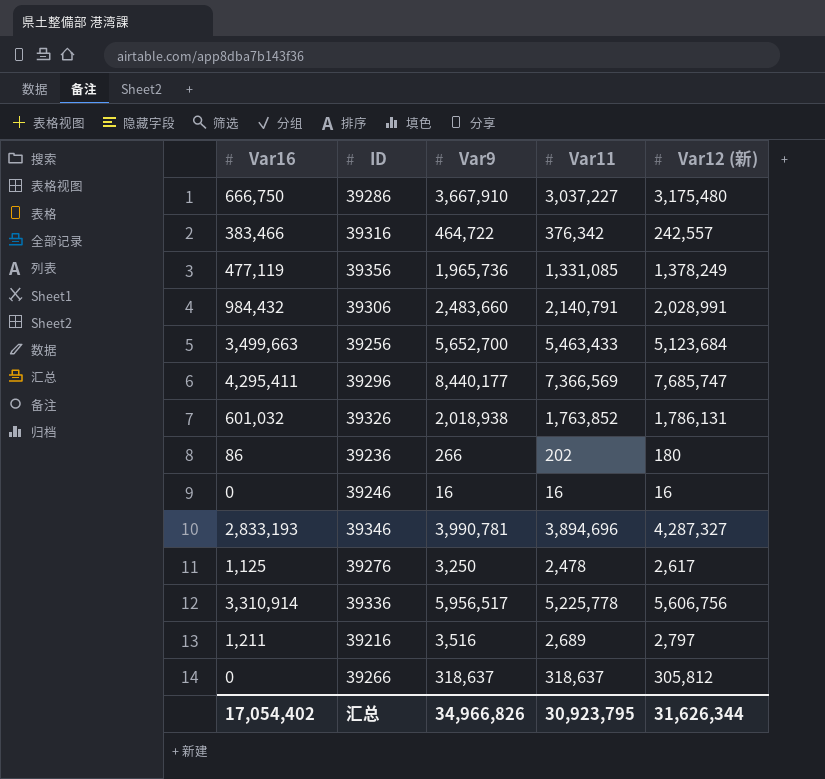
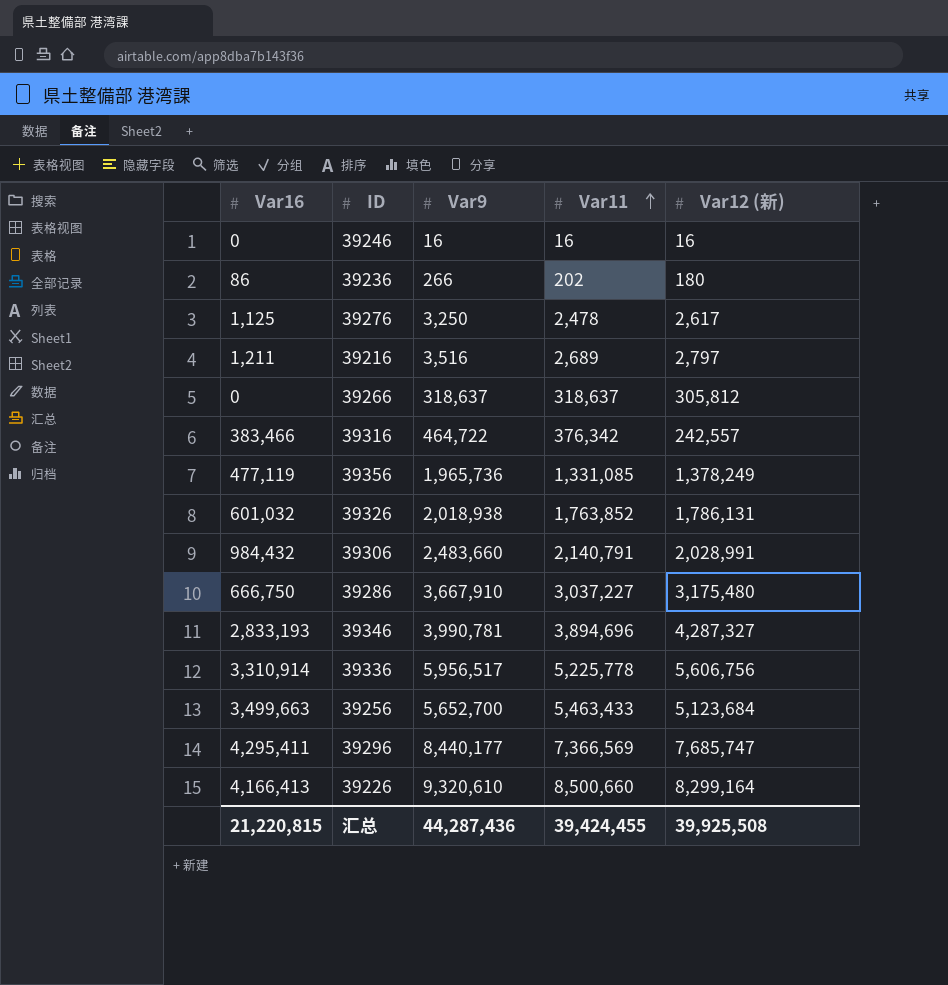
row order: none -> Var11 ascending
row 39226: none -> 4,166,413 | 9,320,610 | 8,500,660 | 8,299,164
汇总 | Var16: 17,054,402 -> 21,220,815
汇总 | Var9: 34,966,826 -> 44,287,436
汇总 | Var11: 30,923,795 -> 39,424,455
汇总 | Var12 (新): 31,626,344 -> 39,925,508

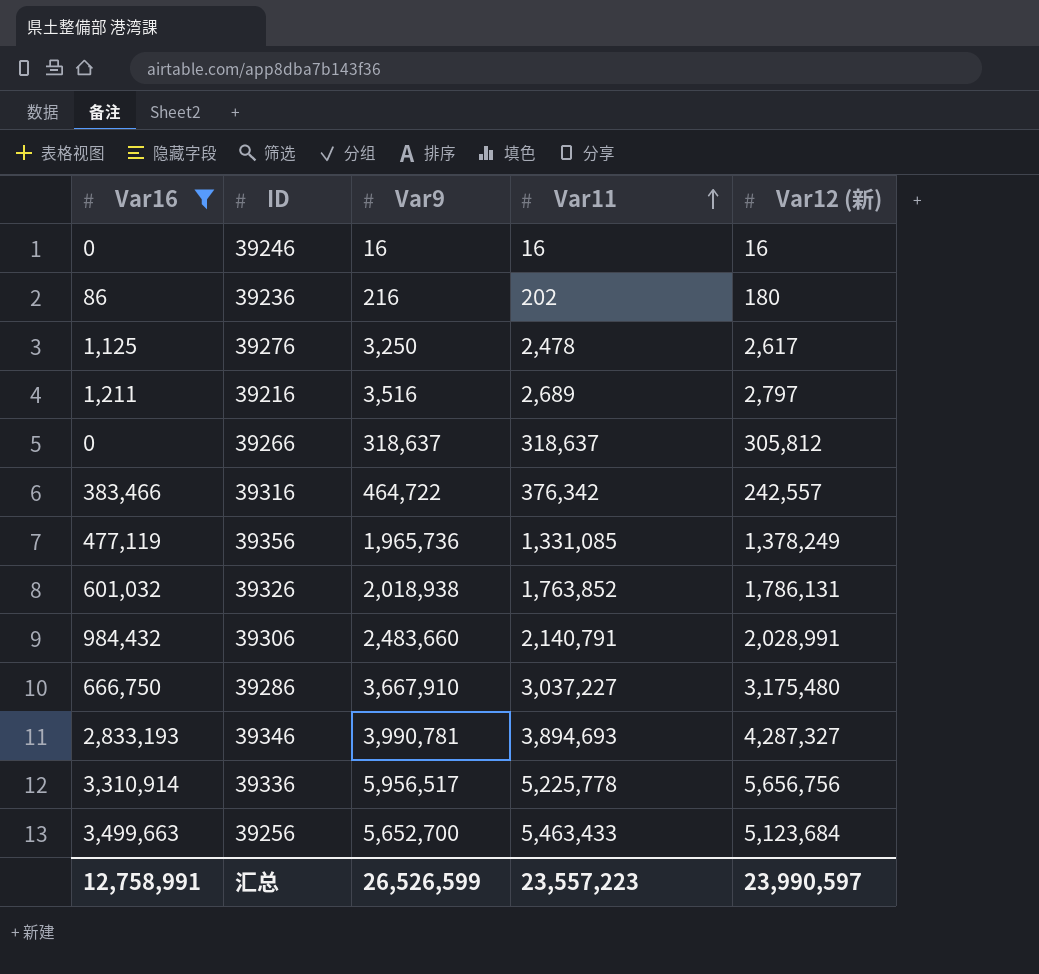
filter: none -> Var16 <= 3,499,663
39236 | Var9: 266 -> 216
39346 | Var11: 3,894,696 -> 3,894,693
39336 | Var12 (新): 5,606,756 -> 5,656,756
汇总 | Var16: 21,220,815 -> 12,758,991
汇总 | Var9: 44,287,436 -> 26,526,599
汇总 | Var11: 39,424,455 -> 23,557,223
汇总 | Var12 (新): 39,925,508 -> 23,990,597

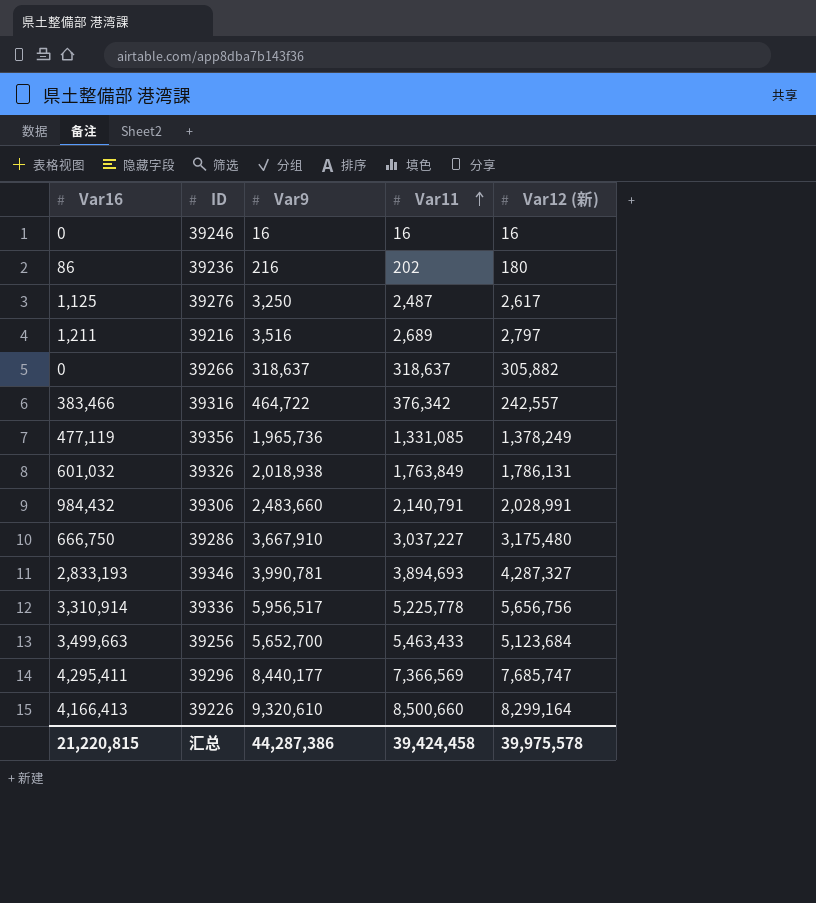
filter: Var16 <= 3,499,663 -> none
39276 | Var11: 2,478 -> 2,487
39266 | Var12 (新): 305,812 -> 305,882
39326 | Var11: 1,763,852 -> 1,763,849
汇总 | Var16: 12,758,991 -> 21,220,815
汇总 | Var9: 26,526,599 -> 44,287,386
汇总 | Var11: 23,557,223 -> 39,424,458
汇总 | Var12 (新): 23,990,597 -> 39,975,578

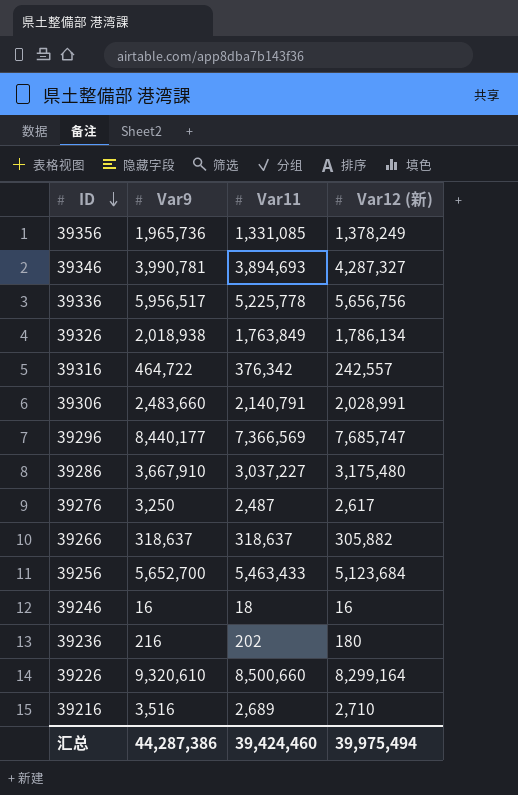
row order: Var11 ascending -> ID descending
column Var16 | position: 1 -> none
39326 | Var12 (新): 1,786,131 -> 1,786,134
39246 | Var11: 16 -> 18
39216 | Var12 (新): 2,797 -> 2,710
汇总 | Var11: 39,424,458 -> 39,424,460
汇总 | Var12 (新): 39,975,578 -> 39,975,494

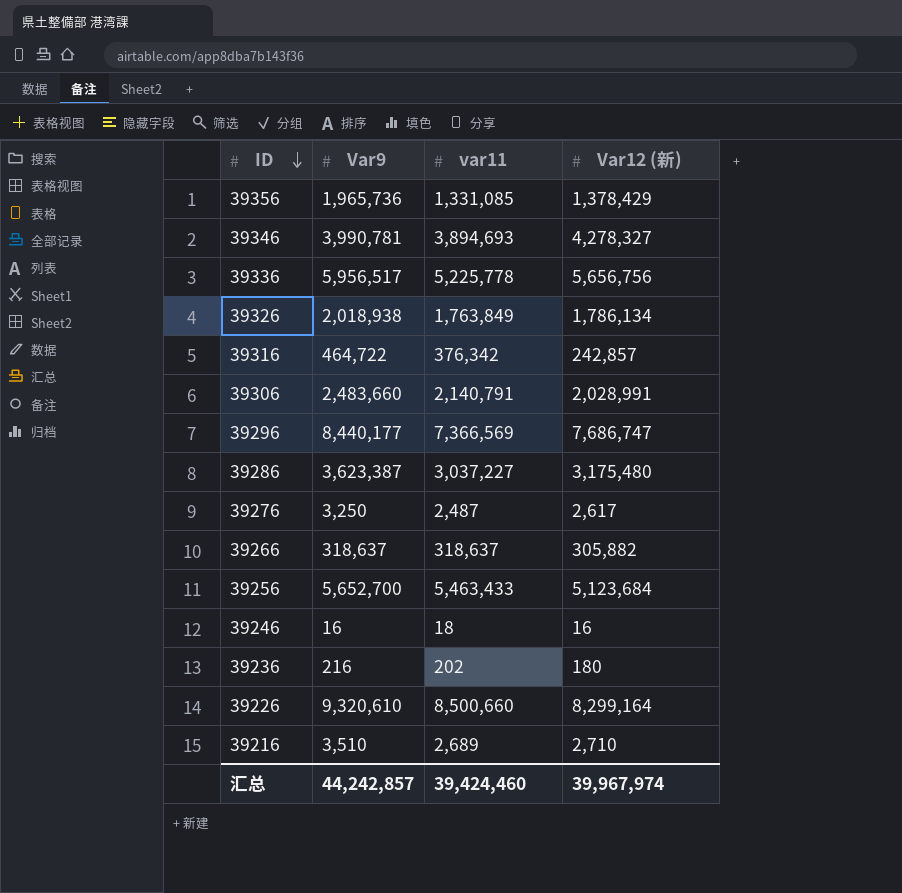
column name: Var11 -> var11
39356 | Var12 (新): 1,378,249 -> 1,378,429
39346 | Var12 (新): 4,287,327 -> 4,278,327
39316 | Var12 (新): 242,557 -> 242,857
39296 | Var12 (新): 7,685,747 -> 7,686,747
39286 | Var9: 3,667,910 -> 3,623,387
39216 | Var9: 3,516 -> 3,510
汇总 | Var9: 44,287,386 -> 44,242,857
汇总 | Var12 (新): 39,975,494 -> 39,967,974

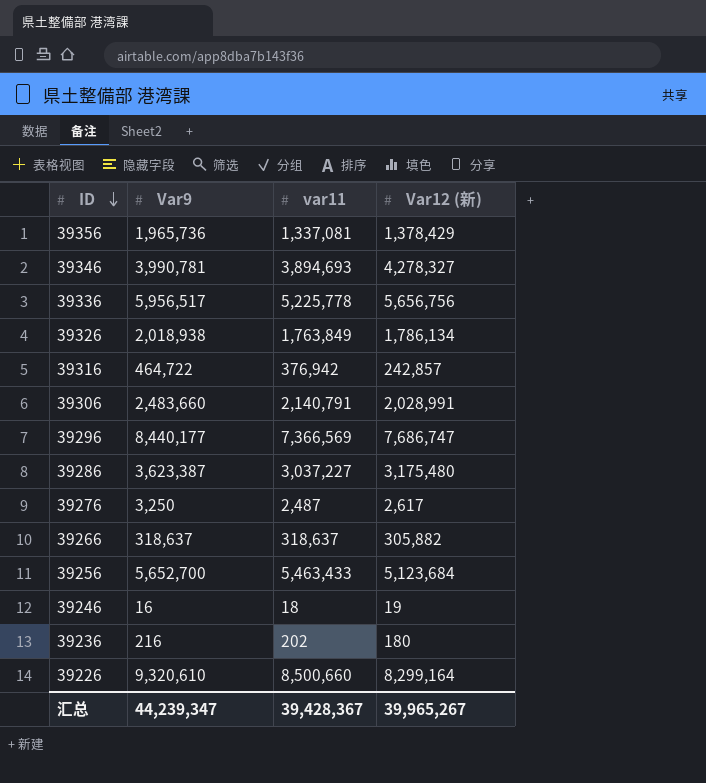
row 39216: 3,510 | 2,689 | 2,710 -> none
39356 | var11: 1,331,085 -> 1,337,081
39316 | var11: 376,342 -> 376,942
39246 | Var12 (新): 16 -> 19
汇总 | Var9: 44,242,857 -> 44,239,347
汇总 | var11: 39,424,460 -> 39,428,367
汇总 | Var12 (新): 39,967,974 -> 39,965,267

